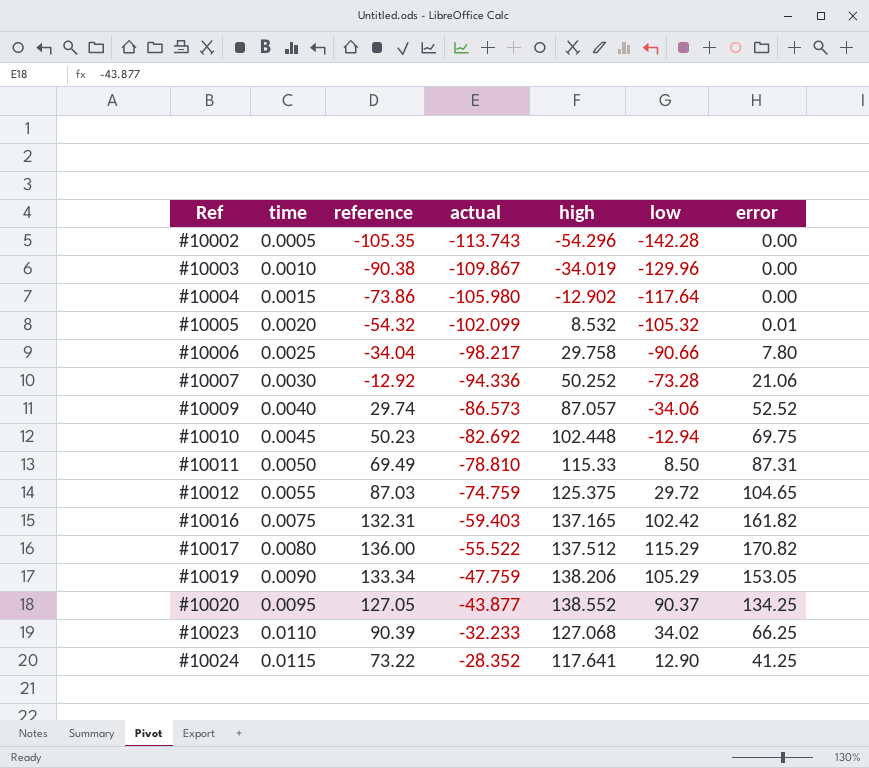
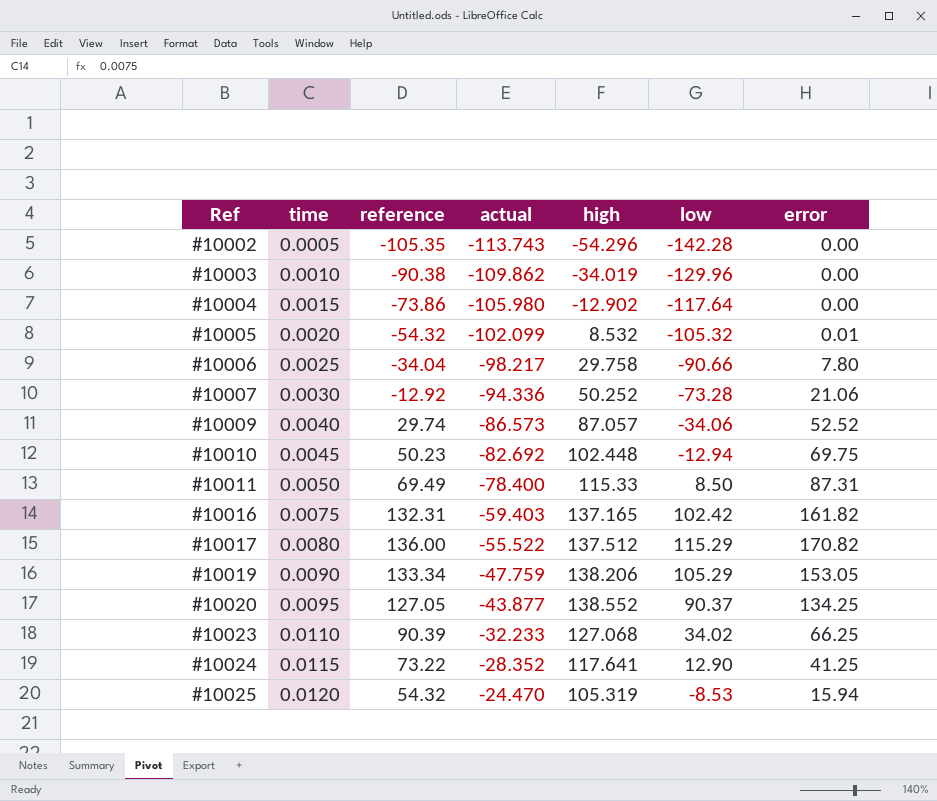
row #10012: 0.0055 | 87.03 | -74.759 | 125.375 | 29.72 | 104.65 -> none
#10003 | actual: -109.867 -> -109.862
#10011 | actual: -78.810 -> -78.400
row #10025: none -> 0.0120 | 54.32 | -24.470 | 105.319 | -8.53 | 15.94

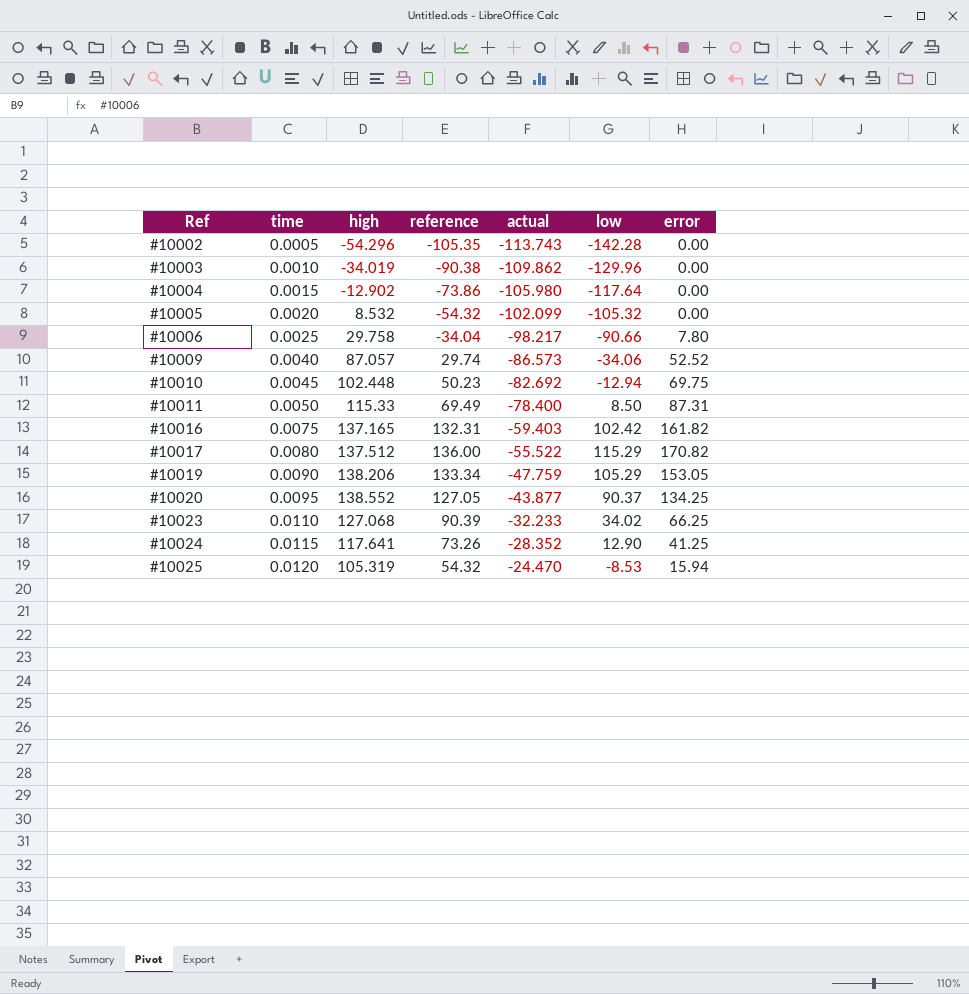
column high | position: 5 -> 3
row #10007: 0.0030 | -12.92 | -94.336 | 50.252 | -73.28 | 21.06 -> none
#10005 | error: 0.01 -> 0.00
#10024 | reference: 73.22 -> 73.26

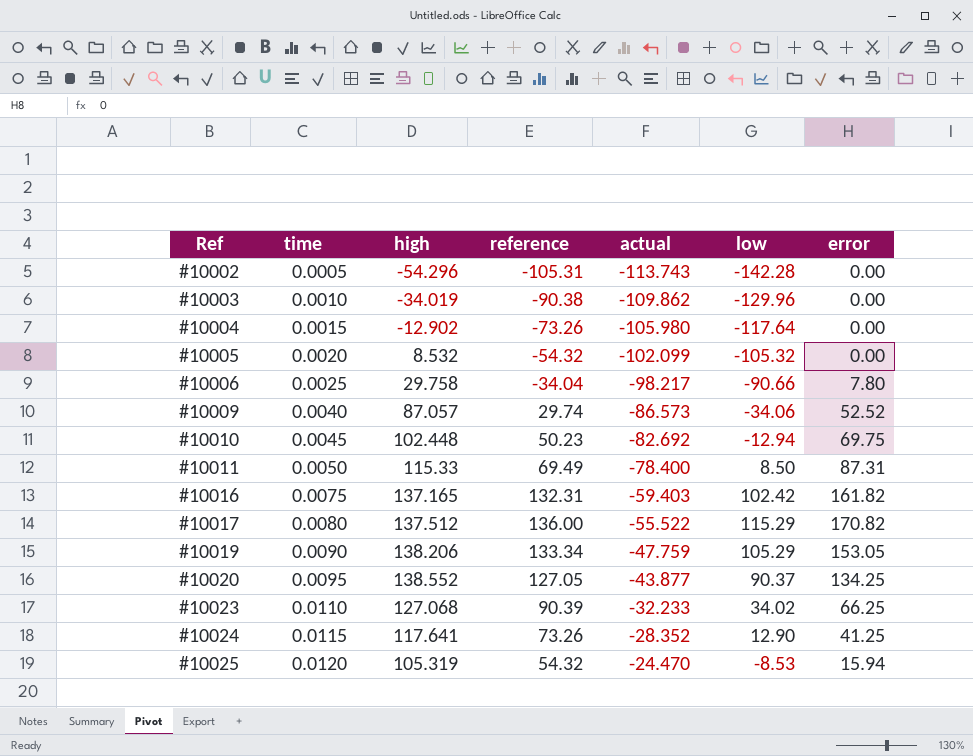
#10002 | reference: -105.35 -> -105.31
#10004 | reference: -73.86 -> -73.26

